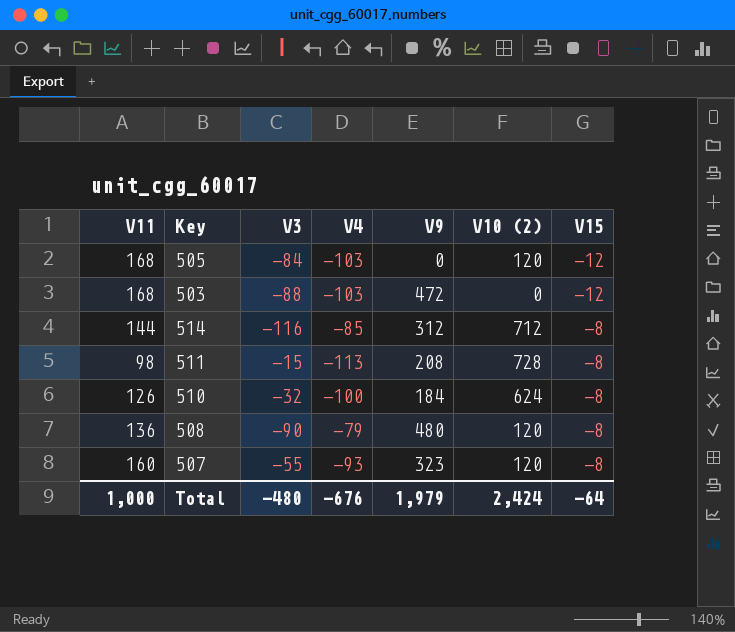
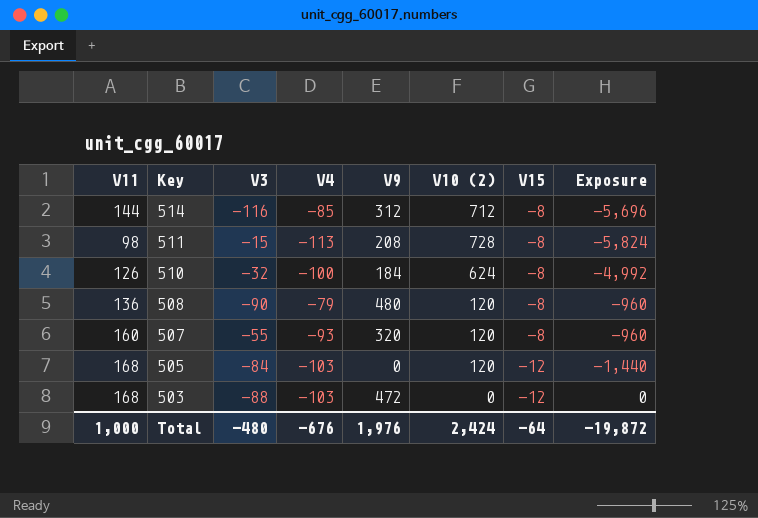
row order: V15 ascending -> Key descending
column Exposure | formula: none -> [V10 (2)] * [V15]
507 | V9: 323 -> 320
Total | V9: 1,979 -> 1,976

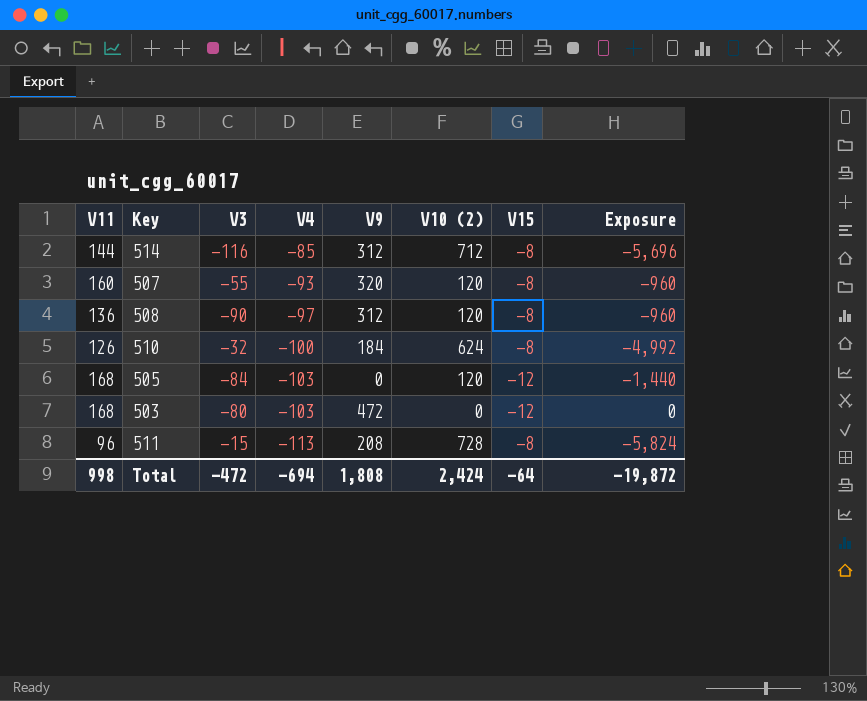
row order: Key descending -> V4 descending
508 | V4: -79 -> -97
508 | V9: 480 -> 312
503 | V3: -88 -> -80
511 | V11: 98 -> 96
Total | V11: 1,000 -> 998
Total | V3: -480 -> -472
Total | V4: -676 -> -694
Total | V9: 1,976 -> 1,808

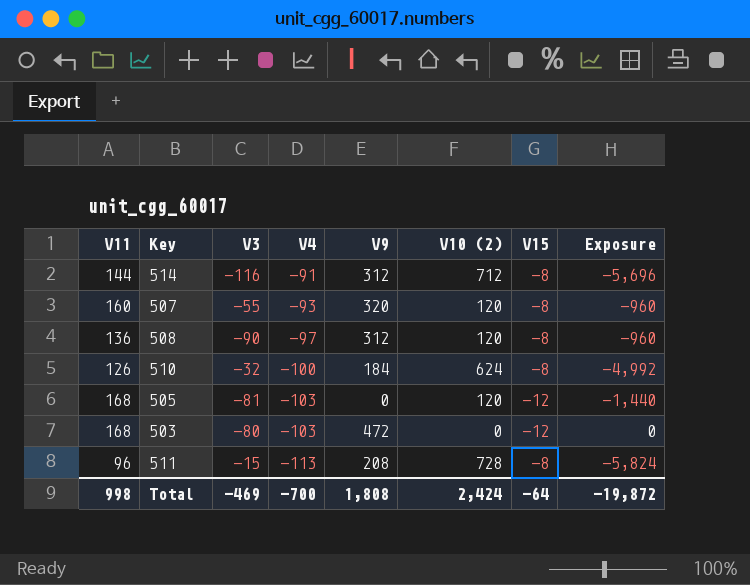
514 | V4: -85 -> -91
505 | V3: -84 -> -81
Total | V3: -472 -> -469
Total | V4: -694 -> -700

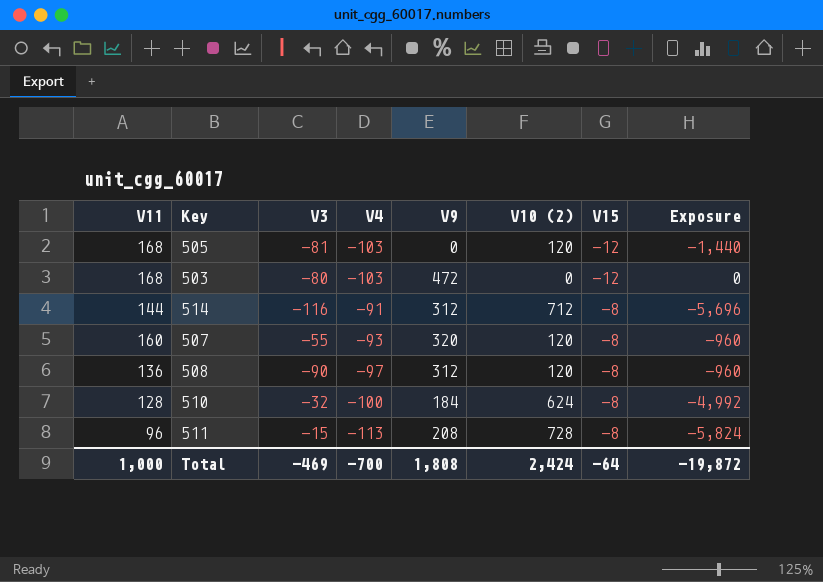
row order: V4 descending -> V15 ascending
510 | V11: 126 -> 128
Total | V11: 998 -> 1,000

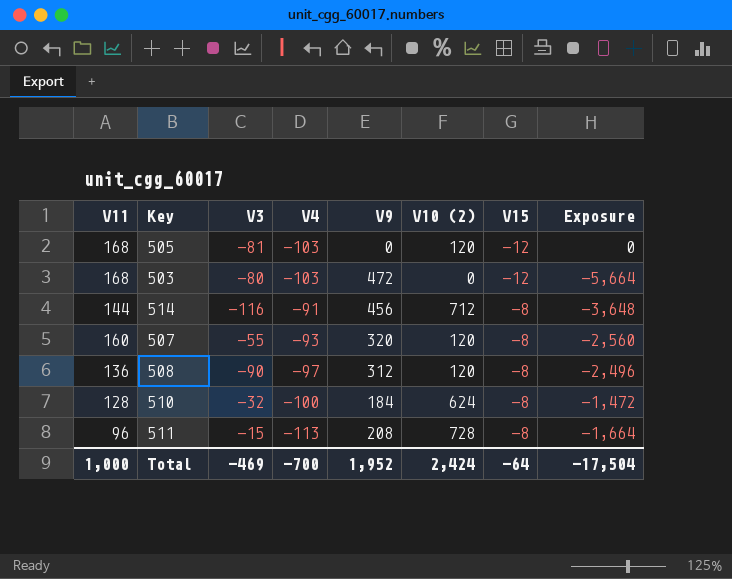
column Exposure | formula: [V10 (2)] * [V15] -> [V9] * [V15]
514 | V9: 312 -> 456
Total | V9: 1,808 -> 1,952
Total | Exposure: -19,872 -> -17,504

